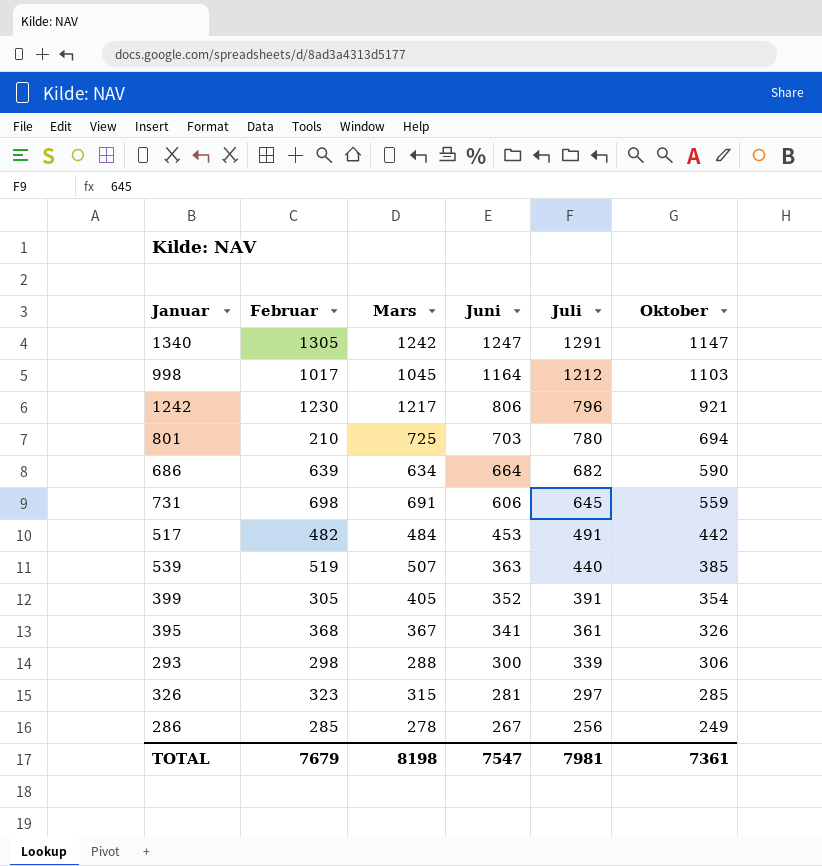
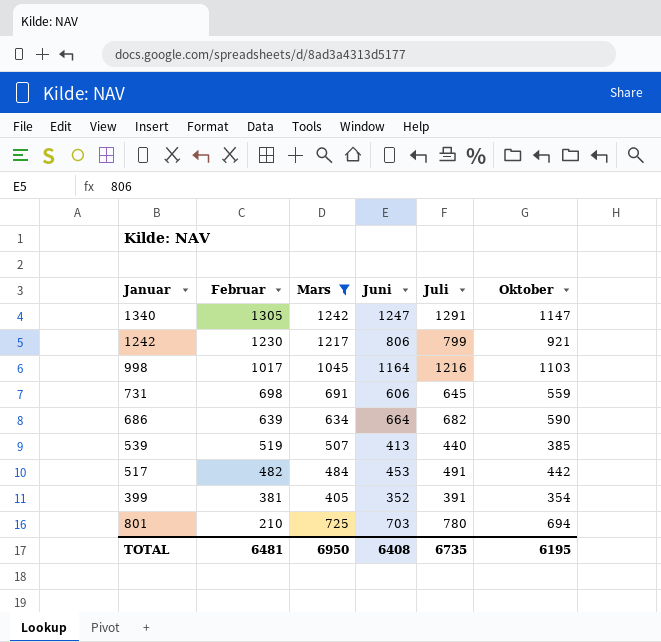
filter: none -> Mars >= 405
row order: Juni descending -> Februar descending
1242 | Juli: 796 -> 799
998 | Juli: 1212 -> 1216
539 | Juni: 363 -> 413
399 | Februar: 305 -> 381
TOTAL | Februar: 7679 -> 6481
TOTAL | Mars: 8198 -> 6950
TOTAL | Juni: 7547 -> 6408
TOTAL | Juli: 7981 -> 6735
TOTAL | Oktober: 7361 -> 6195

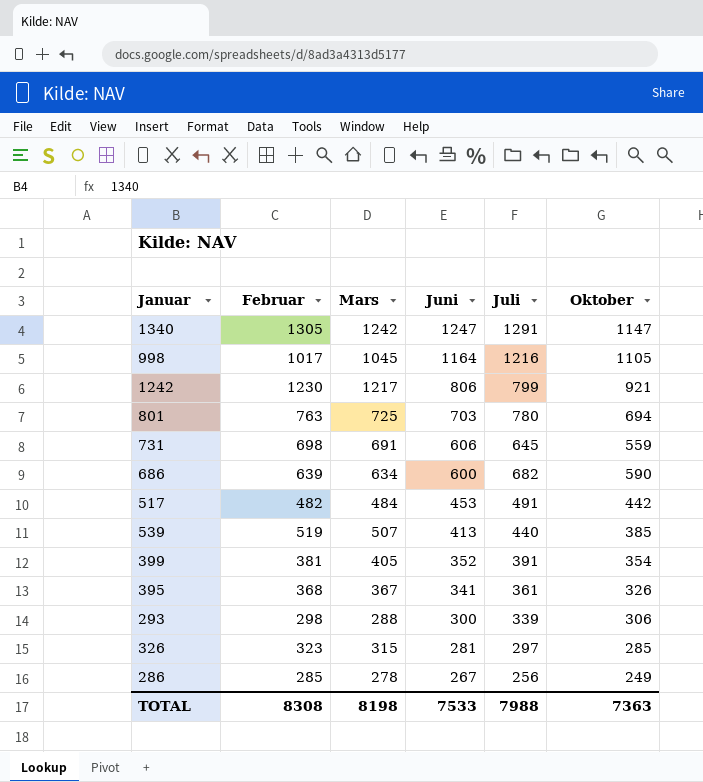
filter: Mars >= 405 -> none
row order: Februar descending -> Juni descending
998 | Oktober: 1103 -> 1105
801 | Februar: 210 -> 763
686 | Juni: 664 -> 600
TOTAL | Februar: 6481 -> 8308
TOTAL | Mars: 6950 -> 8198
TOTAL | Juni: 6408 -> 7533
TOTAL | Juli: 6735 -> 7988
TOTAL | Oktober: 6195 -> 7363

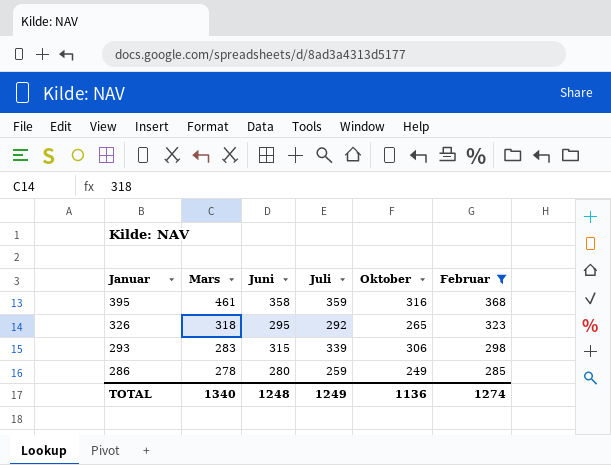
filter: none -> Februar <= 368
row order: Juni descending -> Januar descending
column Februar | position: 2 -> 6
395 | Mars: 367 -> 461
395 | Juni: 341 -> 358
395 | Juli: 361 -> 359
395 | Oktober: 326 -> 316
326 | Mars: 315 -> 318
326 | Juni: 281 -> 295
326 | Juli: 297 -> 292
326 | Oktober: 285 -> 265
293 | Mars: 288 -> 283
293 | Juni: 300 -> 315
286 | Juni: 267 -> 280
286 | Juli: 256 -> 259
TOTAL | Mars: 8198 -> 1340
TOTAL | Juni: 7533 -> 1248
TOTAL | Juli: 7988 -> 1249
TOTAL | Oktober: 7363 -> 1136
TOTAL | Februar: 8308 -> 1274

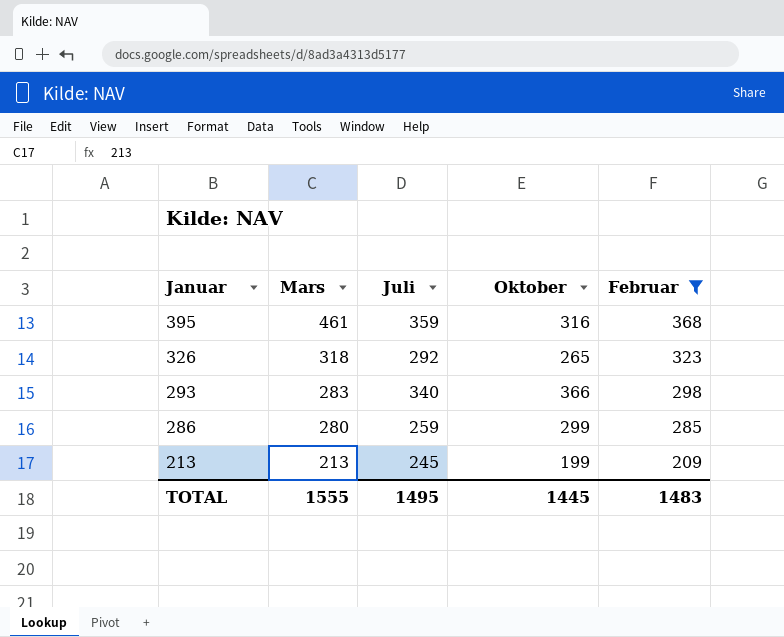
column Juni | position: 3 -> none
293 | Juli: 339 -> 340
293 | Oktober: 306 -> 366
286 | Mars: 278 -> 280
286 | Oktober: 249 -> 299
row 213: none -> 213 | 245 | 199 | 209
TOTAL | Mars: 1340 -> 1555
TOTAL | Juli: 1249 -> 1495
TOTAL | Oktober: 1136 -> 1445
TOTAL | Februar: 1274 -> 1483

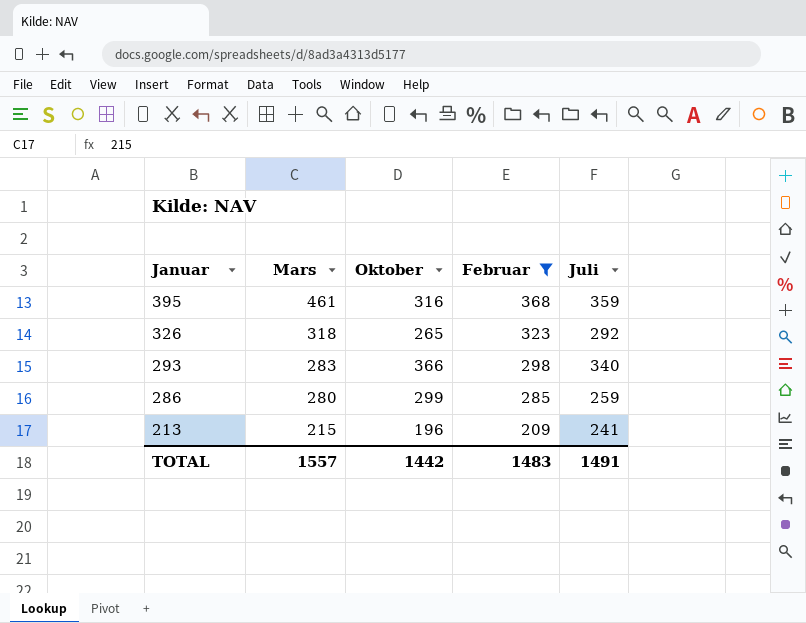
column Juli | position: 3 -> 5
213 | Mars: 213 -> 215
213 | Oktober: 199 -> 196
213 | Juli: 245 -> 241
TOTAL | Mars: 1555 -> 1557
TOTAL | Oktober: 1445 -> 1442
TOTAL | Juli: 1495 -> 1491

